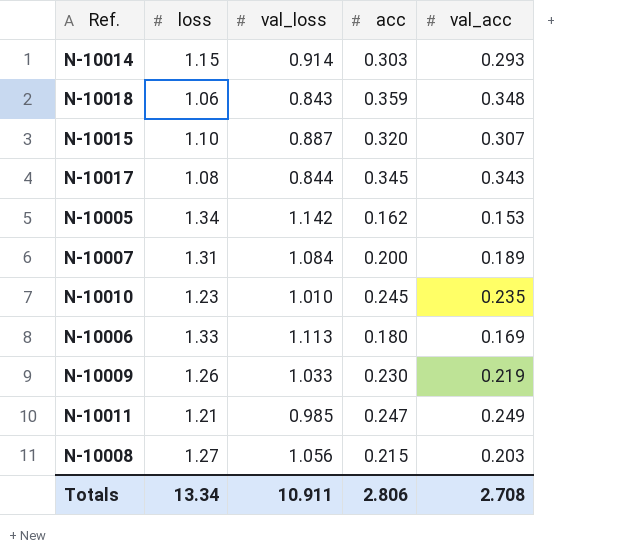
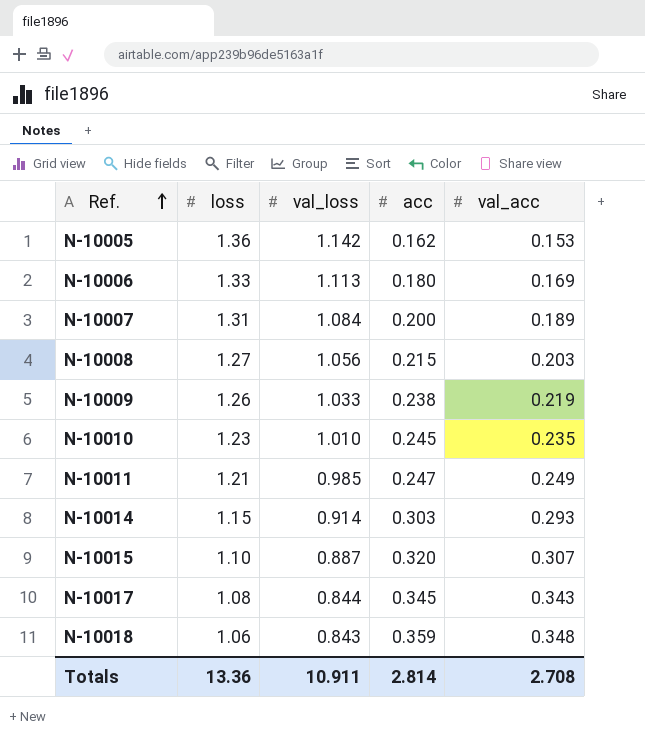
row order: none -> Ref. ascending
N-10005 | loss: 1.34 -> 1.36
N-10009 | acc: 0.230 -> 0.238
Totals | loss: 13.34 -> 13.36
Totals | acc: 2.806 -> 2.814

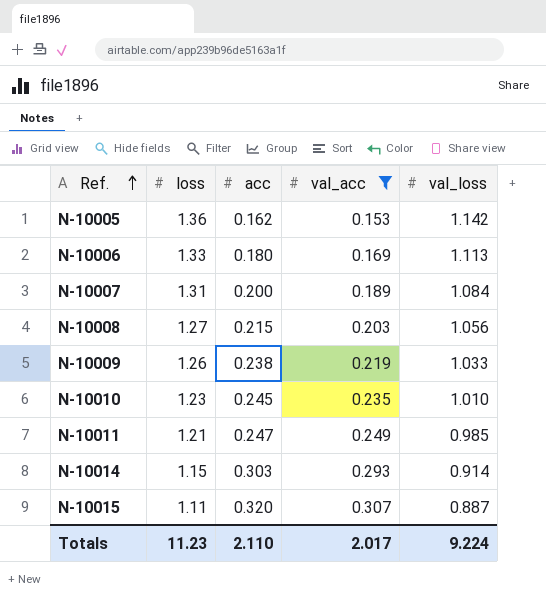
filter: none -> val_acc <= 0.307
column val_loss | position: 3 -> 5
N-10015 | loss: 1.10 -> 1.11
Totals | loss: 13.36 -> 11.23
Totals | acc: 2.814 -> 2.110
Totals | val_acc: 2.708 -> 2.017
Totals | val_loss: 10.911 -> 9.224

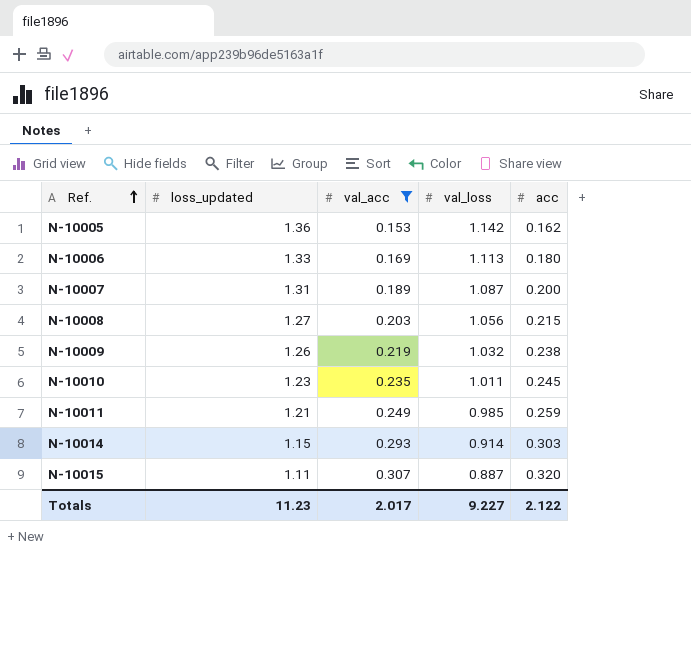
column name: loss -> loss_updated
column acc | position: 3 -> 5
N-10007 | val_loss: 1.084 -> 1.087
N-10009 | val_loss: 1.033 -> 1.032
N-10010 | val_loss: 1.010 -> 1.011
N-10011 | acc: 0.247 -> 0.259
Totals | val_loss: 9.224 -> 9.227
Totals | acc: 2.110 -> 2.122

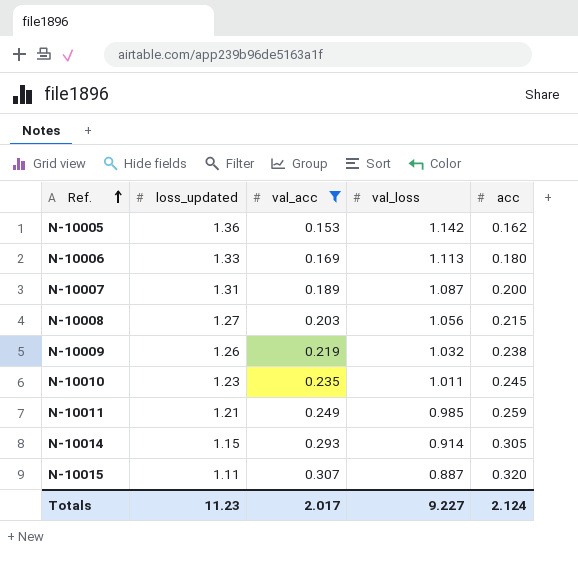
N-10014 | acc: 0.303 -> 0.305
Totals | acc: 2.122 -> 2.124

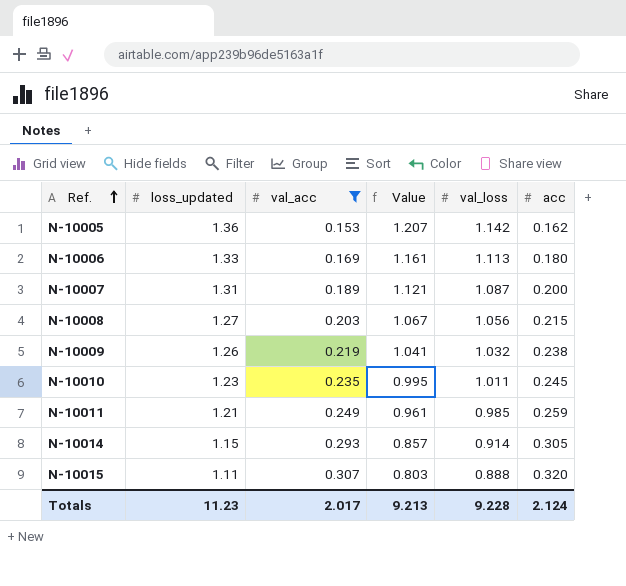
column Value | formula: none -> [loss_updated] - [val_acc]
N-10015 | val_loss: 0.887 -> 0.888
Totals | val_loss: 9.227 -> 9.228

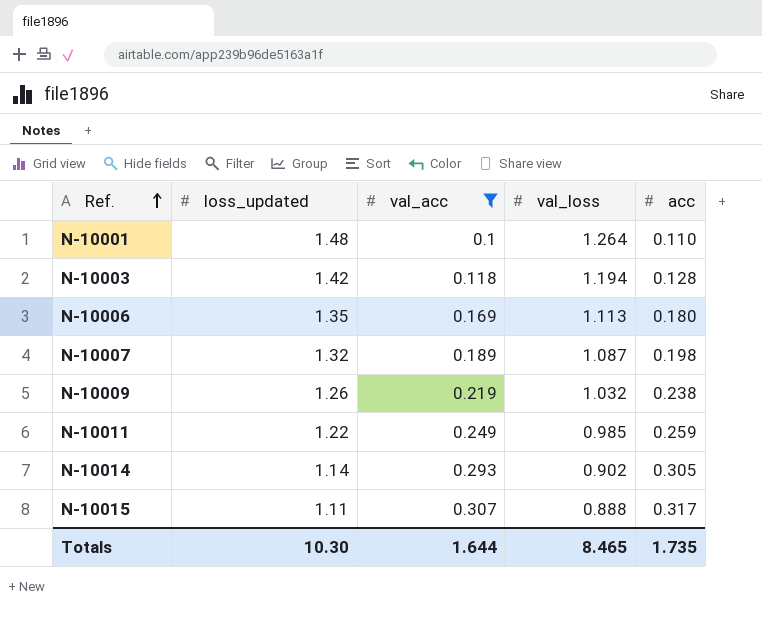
column Value | formula: [loss_updated] - [val_acc] -> none
row N-10005: 1.36 | 0.153 | 1.207 | 1.142 | 0.162 -> none
row N-10008: 1.27 | 0.203 | 1.067 | 1.056 | 0.215 -> none
row N-10010: 1.23 | 0.235 | 0.995 | 1.011 | 0.245 -> none
row N-10001: none -> 1.48 | 0.1 | 1.264 | 0.110
row N-10003: none -> 1.42 | 0.118 | 1.194 | 0.128
N-10006 | loss_updated: 1.33 -> 1.35
N-10007 | loss_updated: 1.31 -> 1.32
N-10007 | acc: 0.200 -> 0.198
N-10011 | loss_updated: 1.21 -> 1.22
N-10014 | loss_updated: 1.15 -> 1.14
N-10014 | val_loss: 0.914 -> 0.902
N-10015 | acc: 0.320 -> 0.317
Totals | loss_updated: 11.23 -> 10.30
Totals | val_acc: 2.017 -> 1.644
Totals | val_loss: 9.228 -> 8.465
Totals | acc: 2.124 -> 1.735

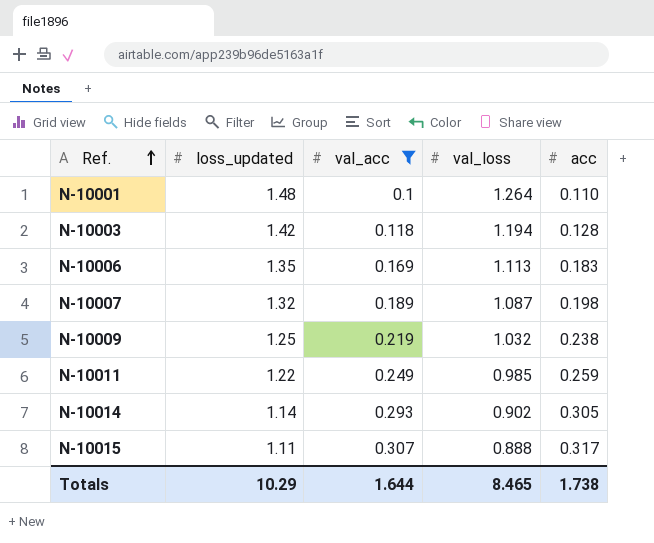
N-10006 | acc: 0.180 -> 0.183
N-10009 | loss_updated: 1.26 -> 1.25
Totals | loss_updated: 10.30 -> 10.29
Totals | acc: 1.735 -> 1.738

